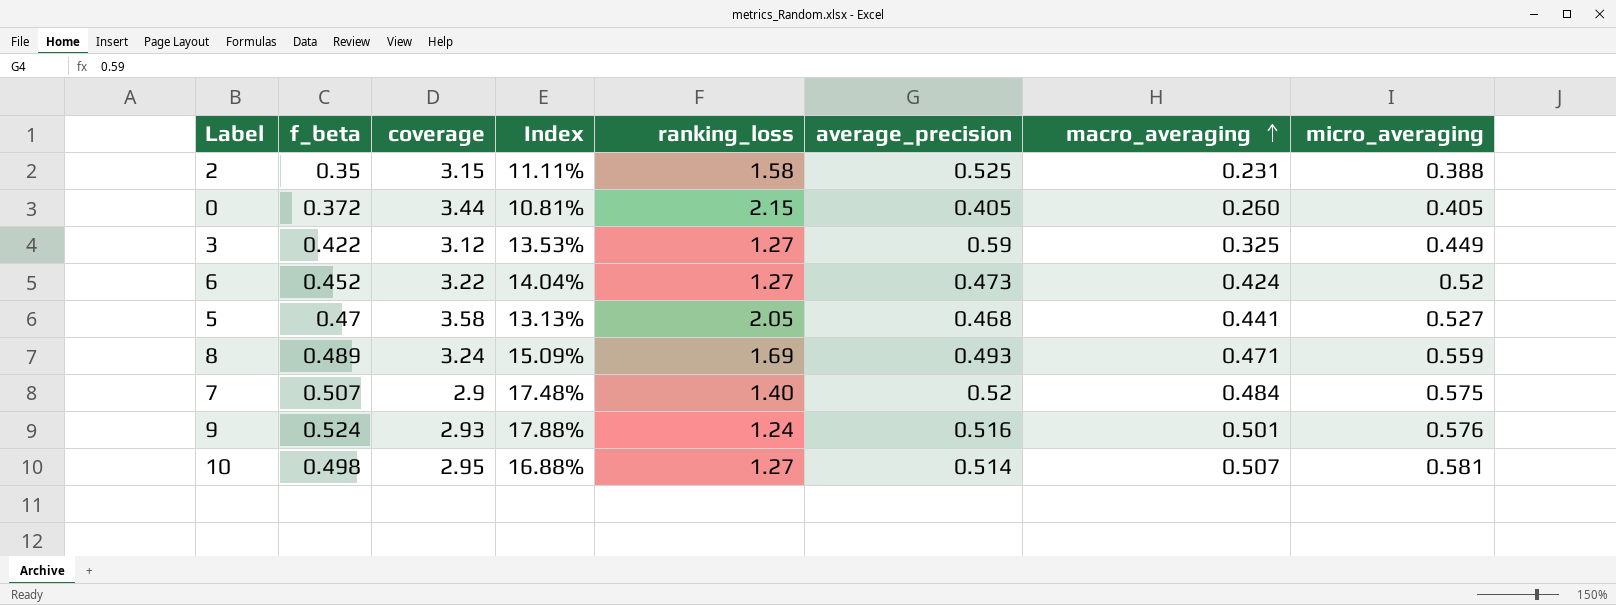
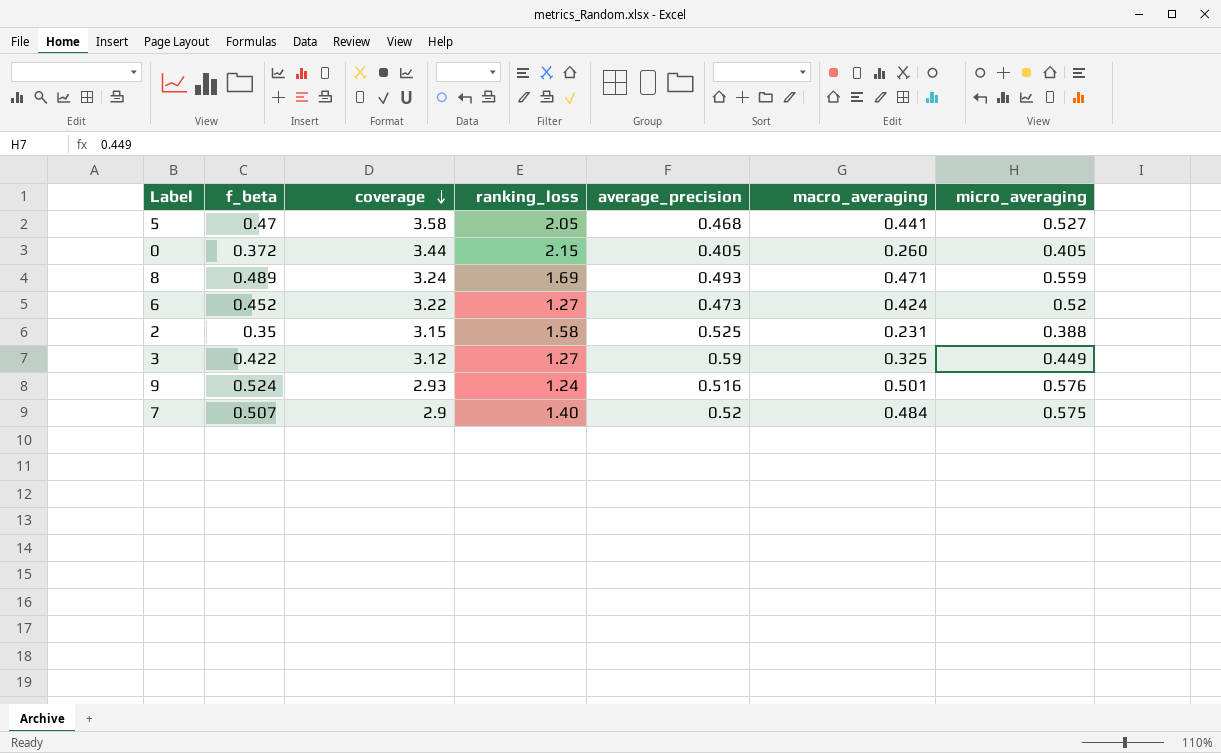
row order: macro_averaging ascending -> coverage descending
column Index | formula: [f_beta] / [coverage] -> none
row 10: 0.498 | 2.95 | 16.88% | 1.27 | 0.514 | 0.507 | 0.581 -> none

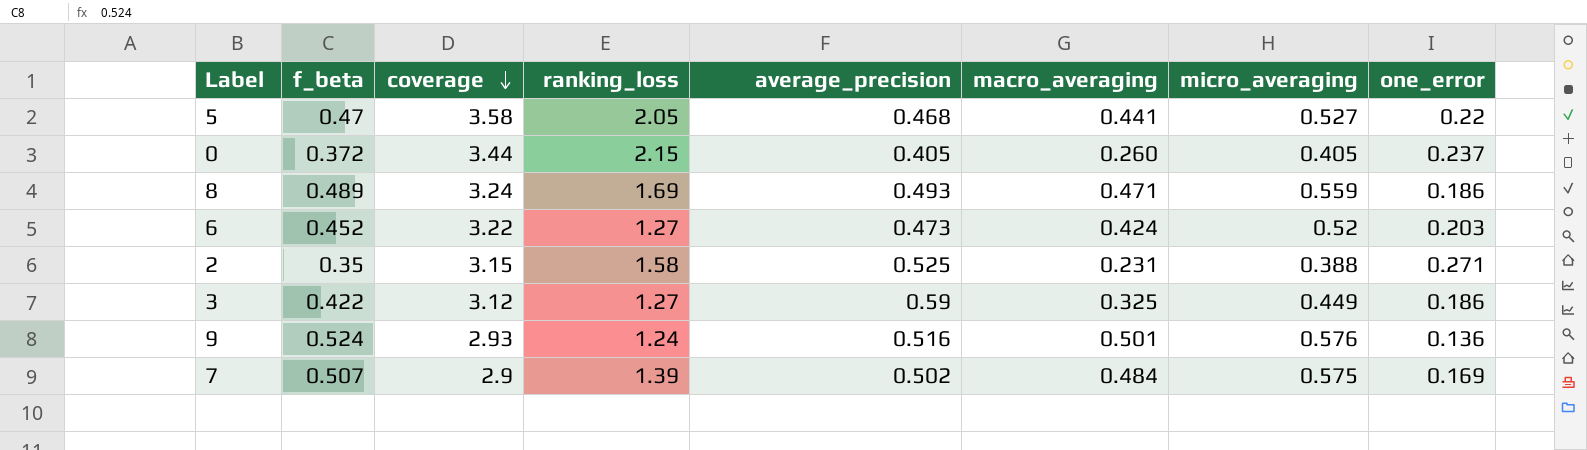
column one_error | position: none -> 8
7 | ranking_loss: 1.40 -> 1.39
7 | average_precision: 0.52 -> 0.502

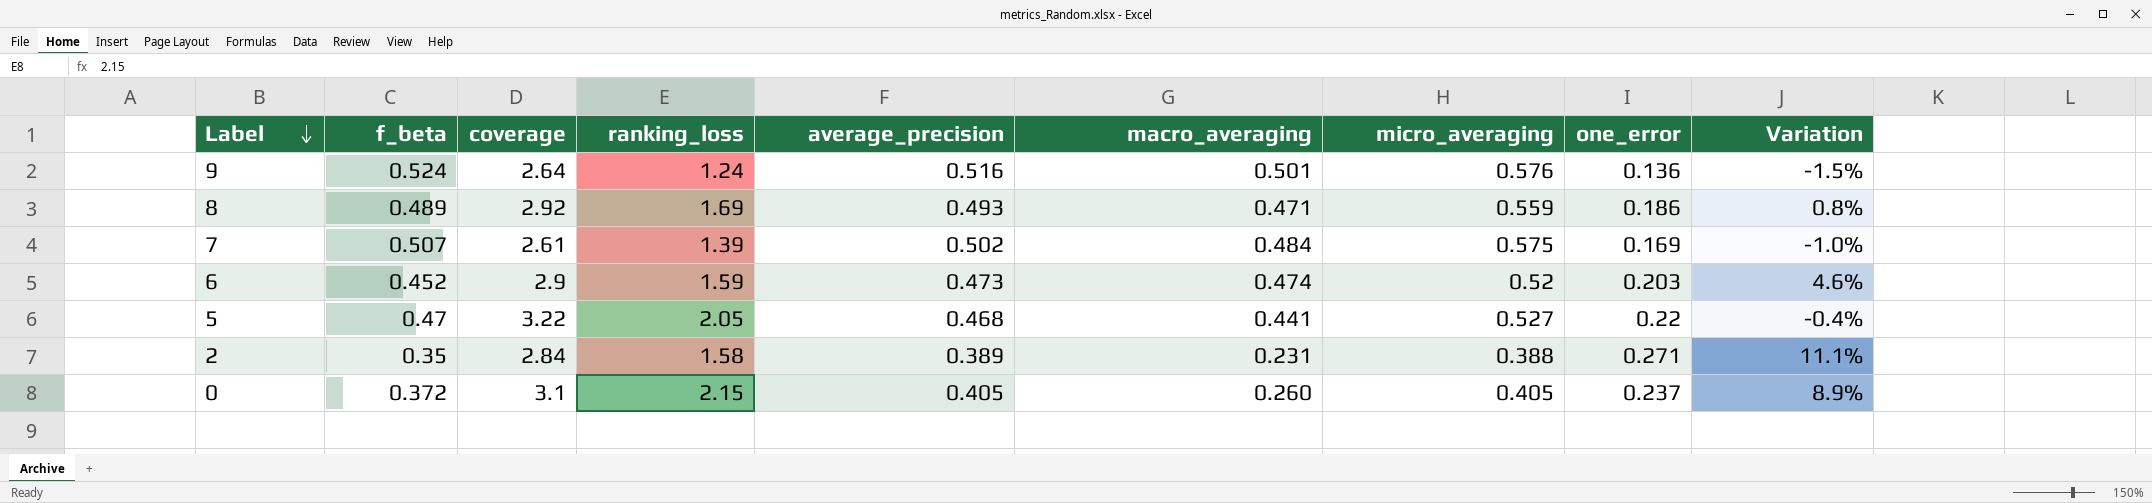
row order: coverage descending -> Label descending
column Variation | formula: none -> ([average_precision] - [f_beta]) / [f_beta]
row 3: 0.422 | 3.12 | 1.27 | 0.59 | 0.325 | 0.449 | 0.186 -> none
9 | coverage: 2.93 -> 2.64
8 | coverage: 3.24 -> 2.92
7 | coverage: 2.9 -> 2.61
6 | coverage: 3.22 -> 2.9
6 | ranking_loss: 1.27 -> 1.59
6 | macro_averaging: 0.424 -> 0.474
5 | coverage: 3.58 -> 3.22
2 | coverage: 3.15 -> 2.84
2 | average_precision: 0.525 -> 0.389
0 | coverage: 3.44 -> 3.1

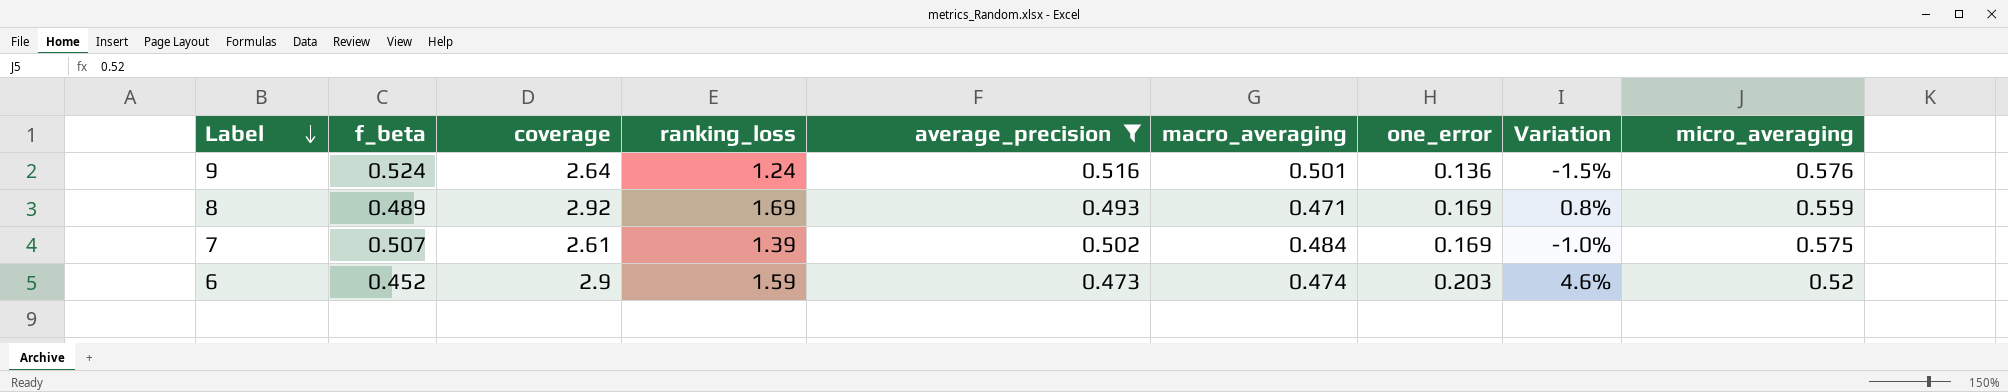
filter: none -> average_precision >= 0.473
column micro_averaging | position: 7 -> 9
8 | one_error: 0.186 -> 0.169

